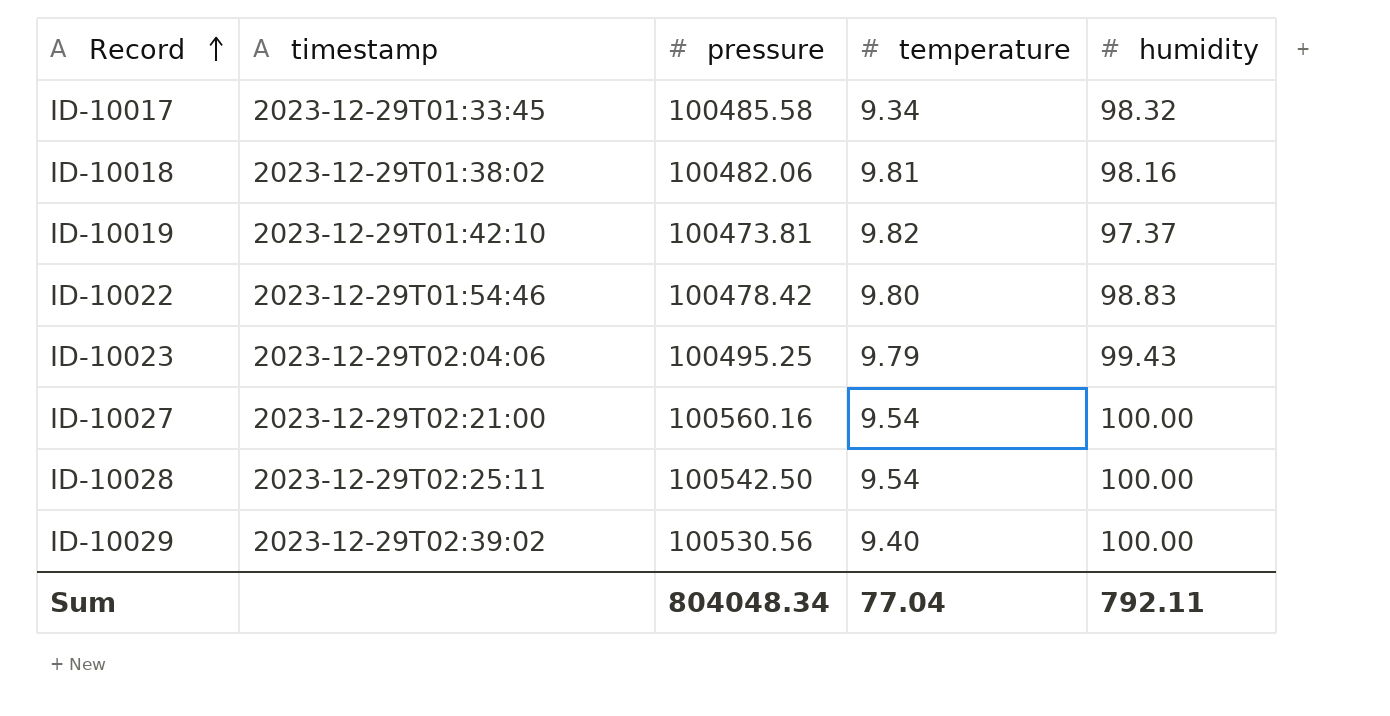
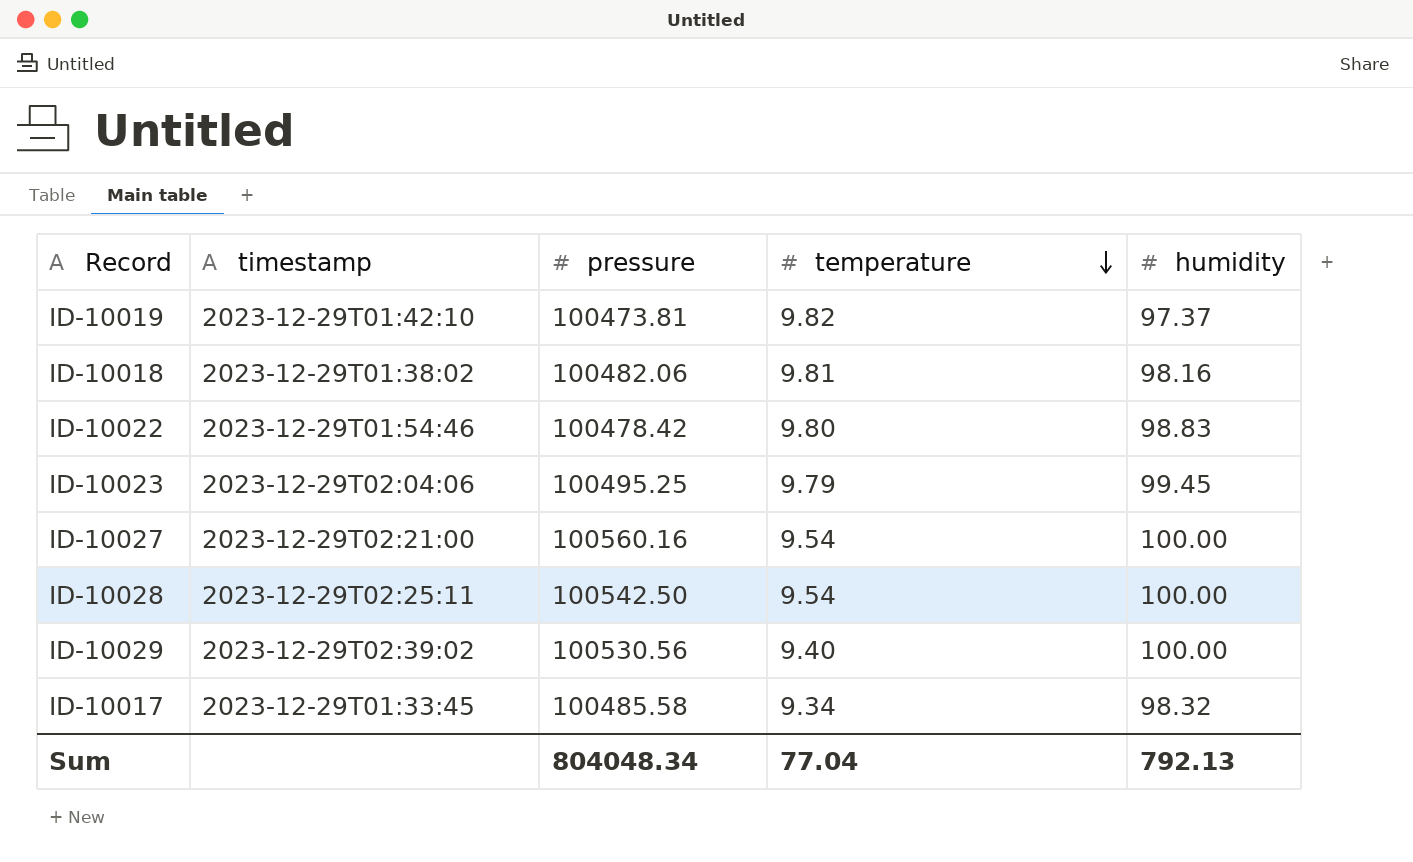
row order: Record ascending -> temperature descending
ID-10023 | humidity: 99.43 -> 99.45
Sum | humidity: 792.11 -> 792.13

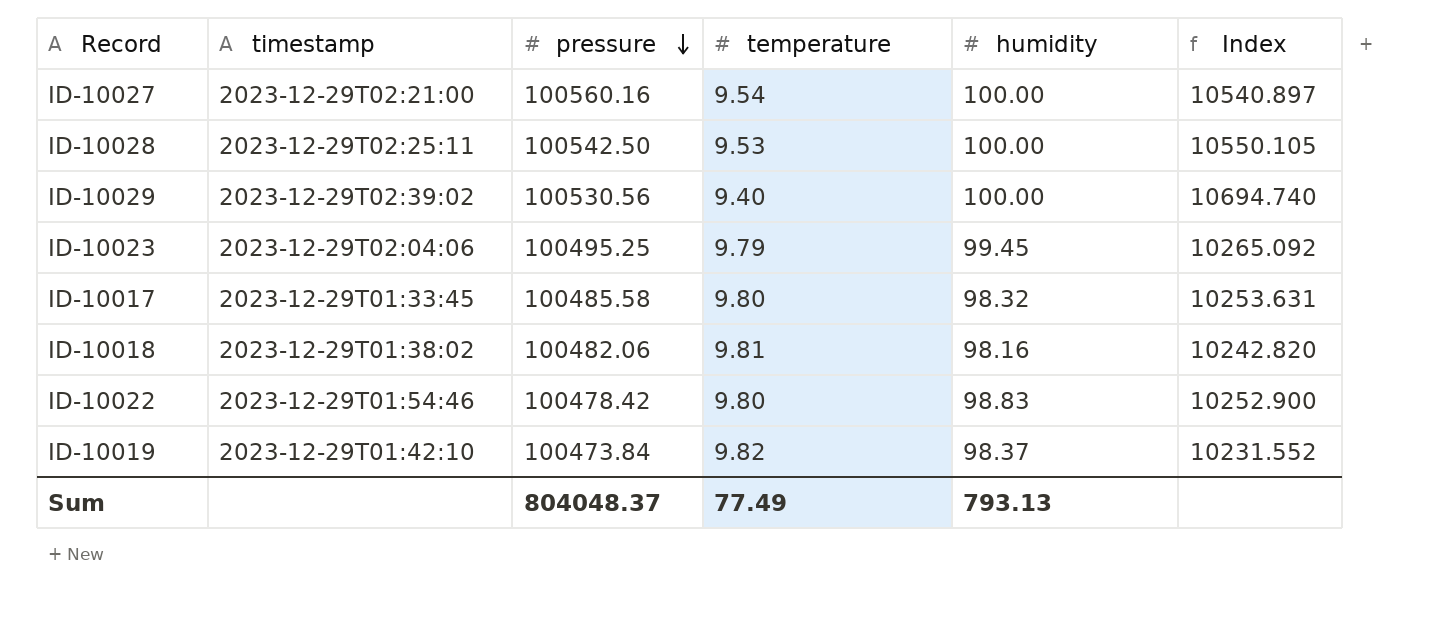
row order: temperature descending -> pressure descending
column Index | formula: none -> [pressure] / [temperature]
ID-10028 | temperature: 9.54 -> 9.53
ID-10017 | temperature: 9.34 -> 9.80
ID-10019 | pressure: 100473.81 -> 100473.84
ID-10019 | humidity: 97.37 -> 98.37
Sum | pressure: 804048.34 -> 804048.37
Sum | temperature: 77.04 -> 77.49
Sum | humidity: 792.13 -> 793.13

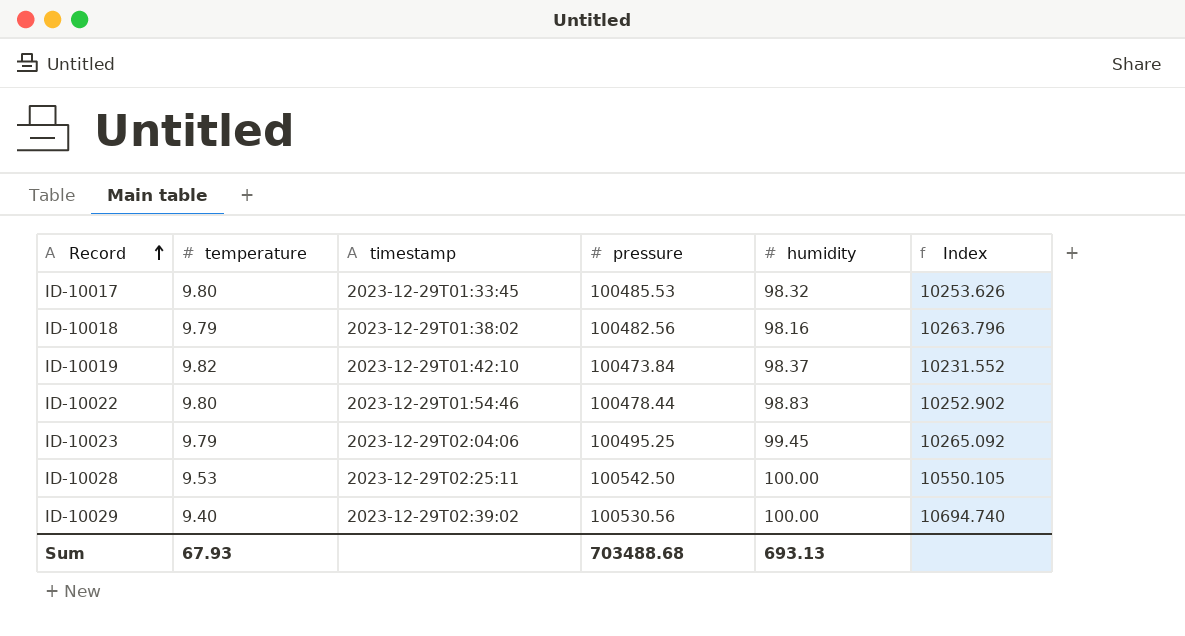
row order: pressure descending -> Record ascending
column temperature | position: 4 -> 2
row ID-10027: 2023-12-29T02:21:00 | 100560.16 | 9.54 | 100.00 | 10540.897 -> none
ID-10017 | pressure: 100485.58 -> 100485.53
ID-10017 | Index: 10253.631 -> 10253.626
ID-10018 | temperature: 9.81 -> 9.79
ID-10018 | pressure: 100482.06 -> 100482.56
ID-10018 | Index: 10242.820 -> 10263.796
ID-10022 | pressure: 100478.42 -> 100478.44
ID-10022 | Index: 10252.900 -> 10252.902
Sum | temperature: 77.49 -> 67.93
Sum | pressure: 804048.37 -> 703488.68
Sum | humidity: 793.13 -> 693.13

